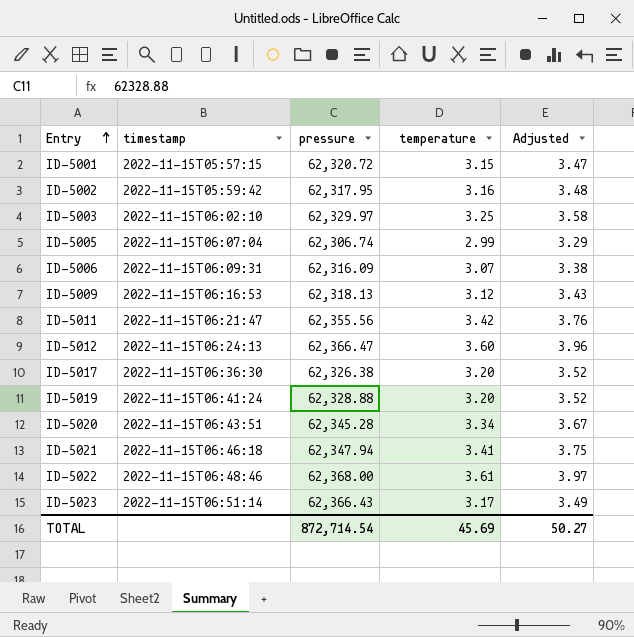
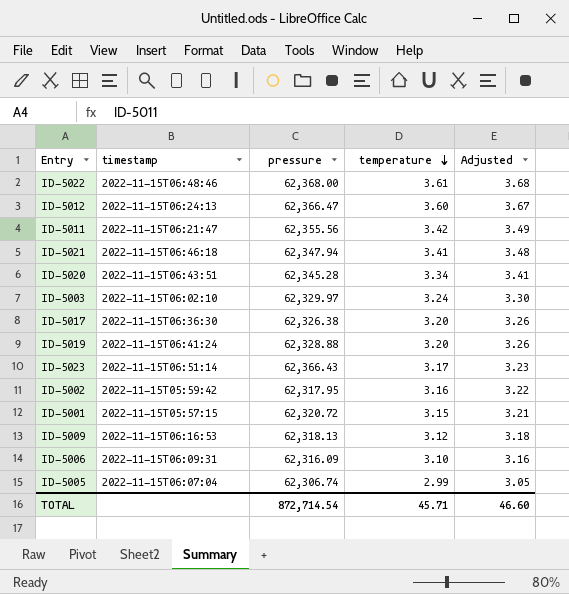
row order: Entry ascending -> temperature descending
column Adjusted | formula: [temperature] * 1.1 -> [temperature] * 1.02
ID-5003 | temperature: 3.25 -> 3.24
ID-5006 | temperature: 3.07 -> 3.10
TOTAL | temperature: 45.69 -> 45.71
TOTAL | Adjusted: 50.27 -> 46.60

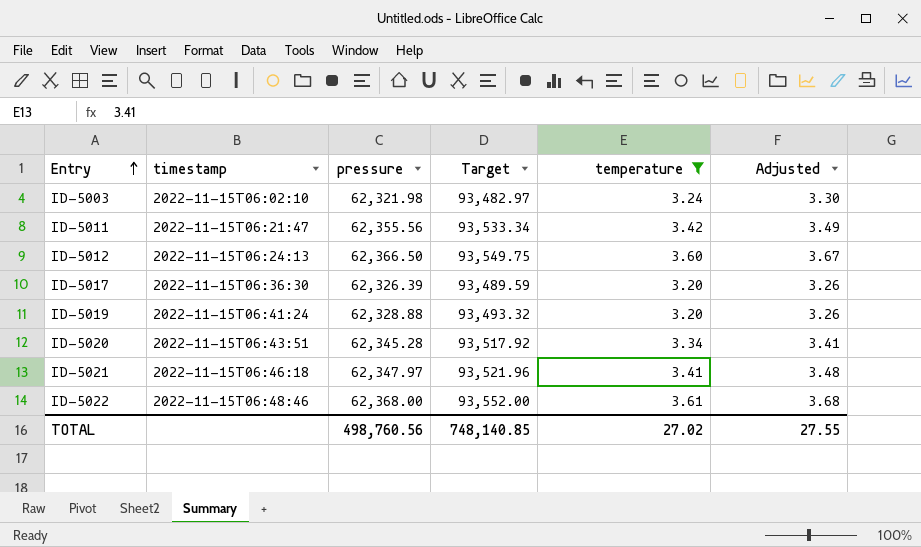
filter: none -> temperature >= 3.20
row order: temperature descending -> Entry ascending
column Target | formula: none -> [pressure] * 1.5
ID-5003 | pressure: 62,329.97 -> 62,321.98
ID-5012 | pressure: 62,366.47 -> 62,366.50
ID-5017 | pressure: 62,326.38 -> 62,326.39
ID-5021 | pressure: 62,347.94 -> 62,347.97
TOTAL | pressure: 872,714.54 -> 498,760.56
TOTAL | temperature: 45.71 -> 27.02
TOTAL | Adjusted: 46.60 -> 27.55

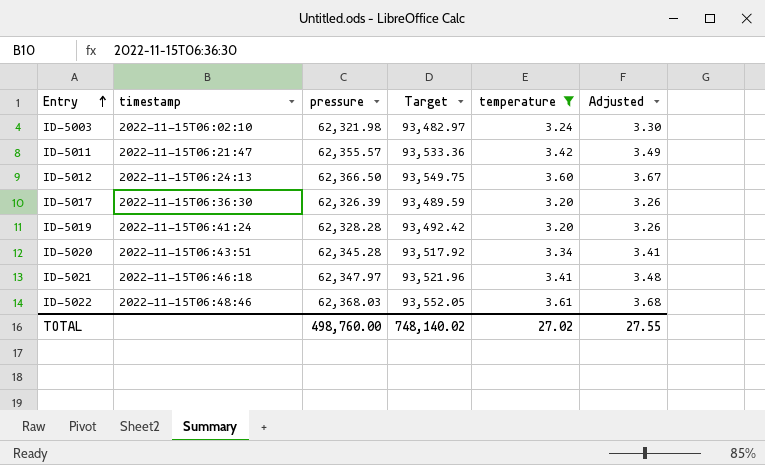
ID-5011 | pressure: 62,355.56 -> 62,355.57
ID-5011 | Target: 93,533.34 -> 93,533.36
ID-5019 | pressure: 62,328.88 -> 62,328.28
ID-5019 | Target: 93,493.32 -> 93,492.42
ID-5022 | pressure: 62,368.00 -> 62,368.03
ID-5022 | Target: 93,552.00 -> 93,552.05
TOTAL | pressure: 498,760.56 -> 498,760.00
TOTAL | Target: 748,140.85 -> 748,140.02

